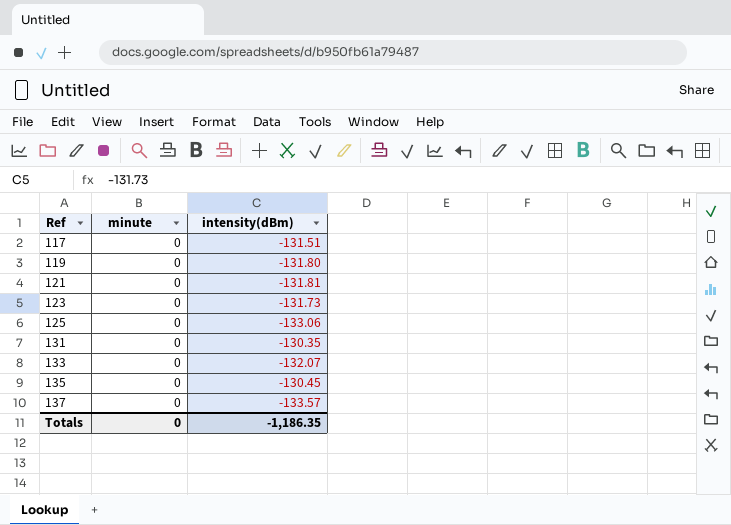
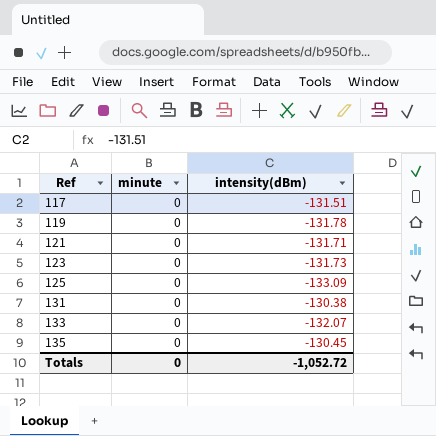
row 137: 0 | -133.57 -> none
119 | intensity(dBm): -131.80 -> -131.78
121 | intensity(dBm): -131.81 -> -131.71
125 | intensity(dBm): -133.06 -> -133.09
131 | intensity(dBm): -130.35 -> -130.38
Totals | intensity(dBm): -1,186.35 -> -1,052.72

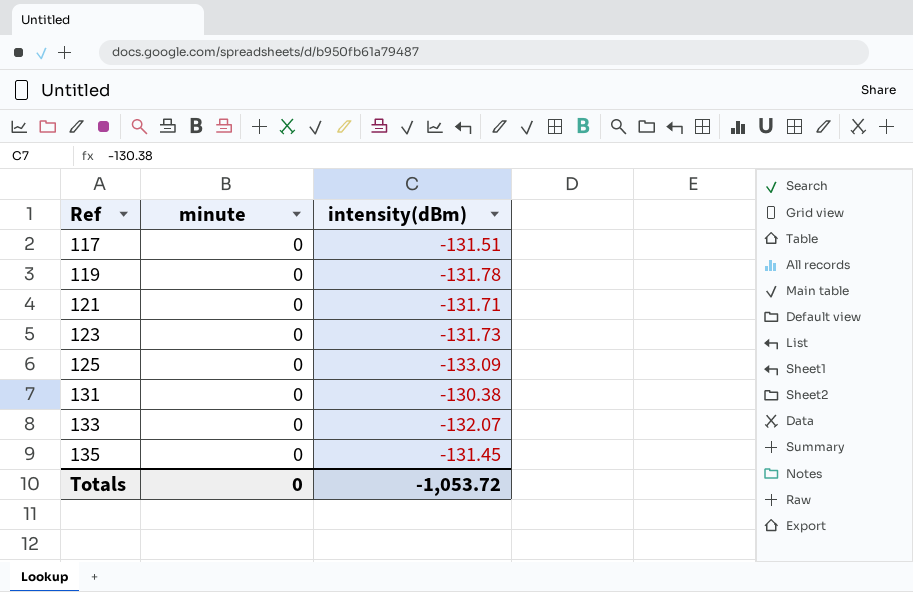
135 | intensity(dBm): -130.45 -> -131.45
Totals | intensity(dBm): -1,052.72 -> -1,053.72

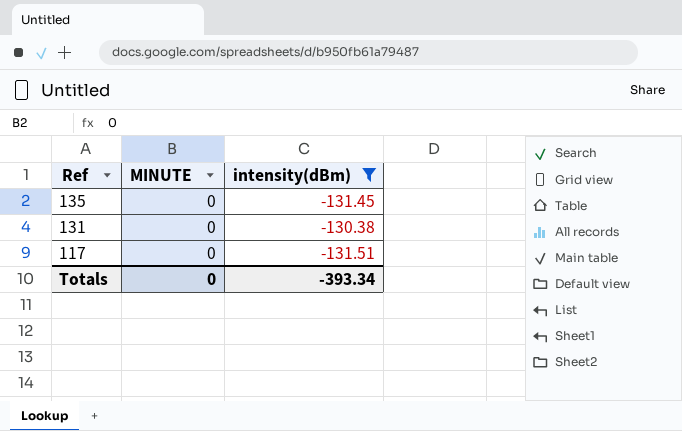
filter: none -> intensity(dBm) >= -131.51
row order: Ref ascending -> Ref descending
column name: minute -> MINUTE
Totals | intensity(dBm): -1,053.72 -> -393.34

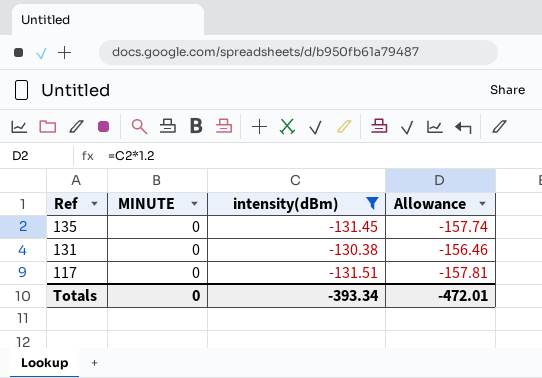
column Allowance | formula: none -> [intensity(dBm)] * 1.2

